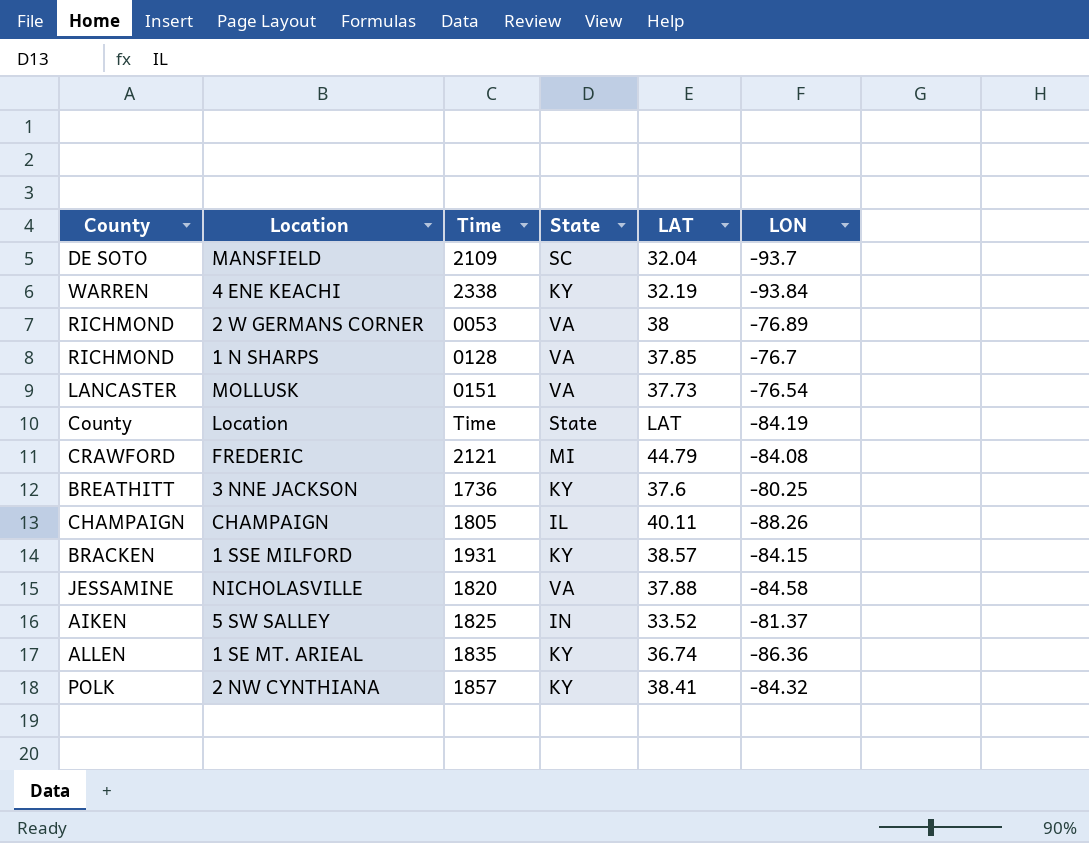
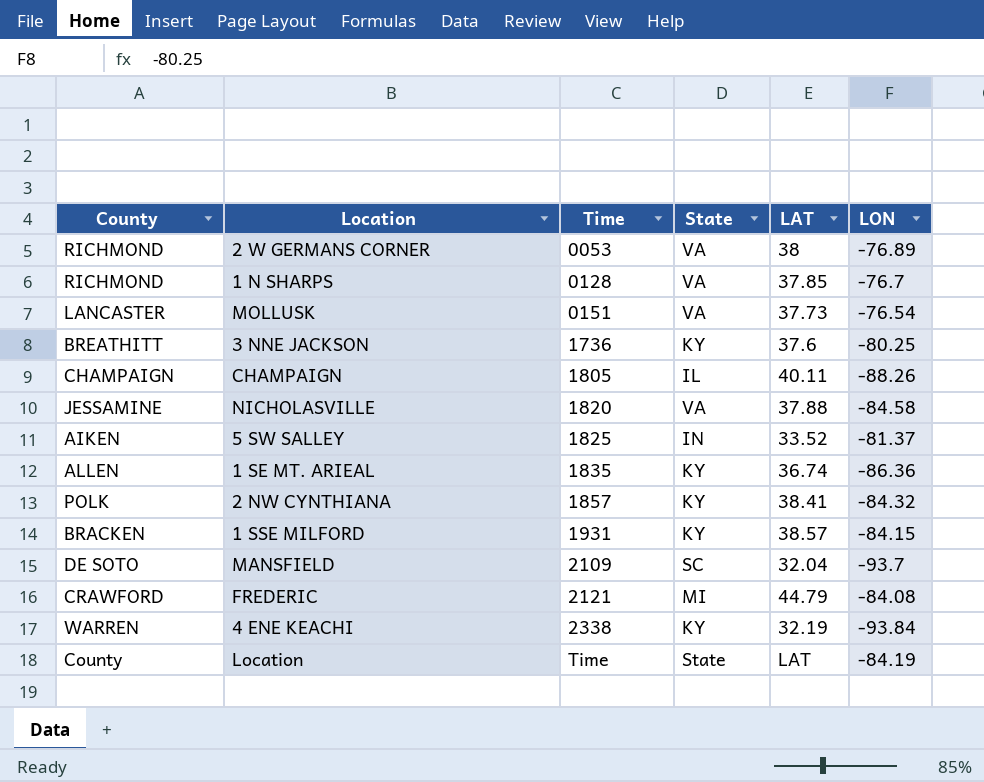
row order: none -> Time ascending

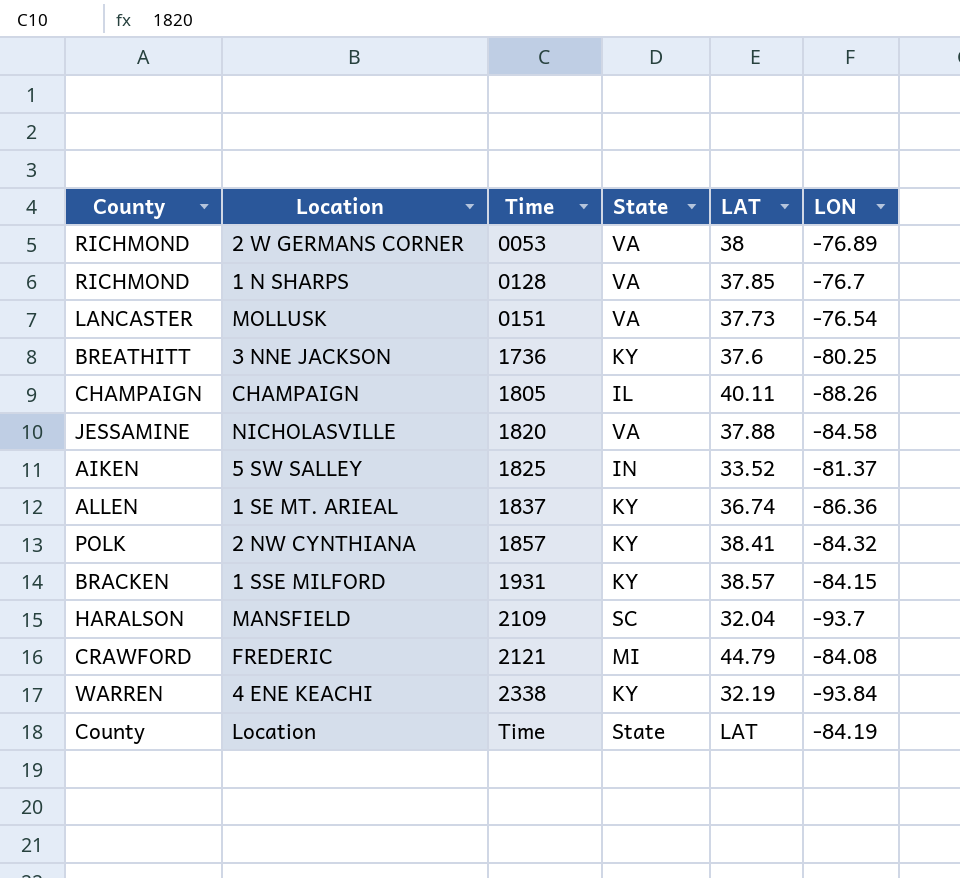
1 SE MT. ARIEAL | Time: 1835 -> 1837
MANSFIELD | County: DE SOTO -> HARALSON

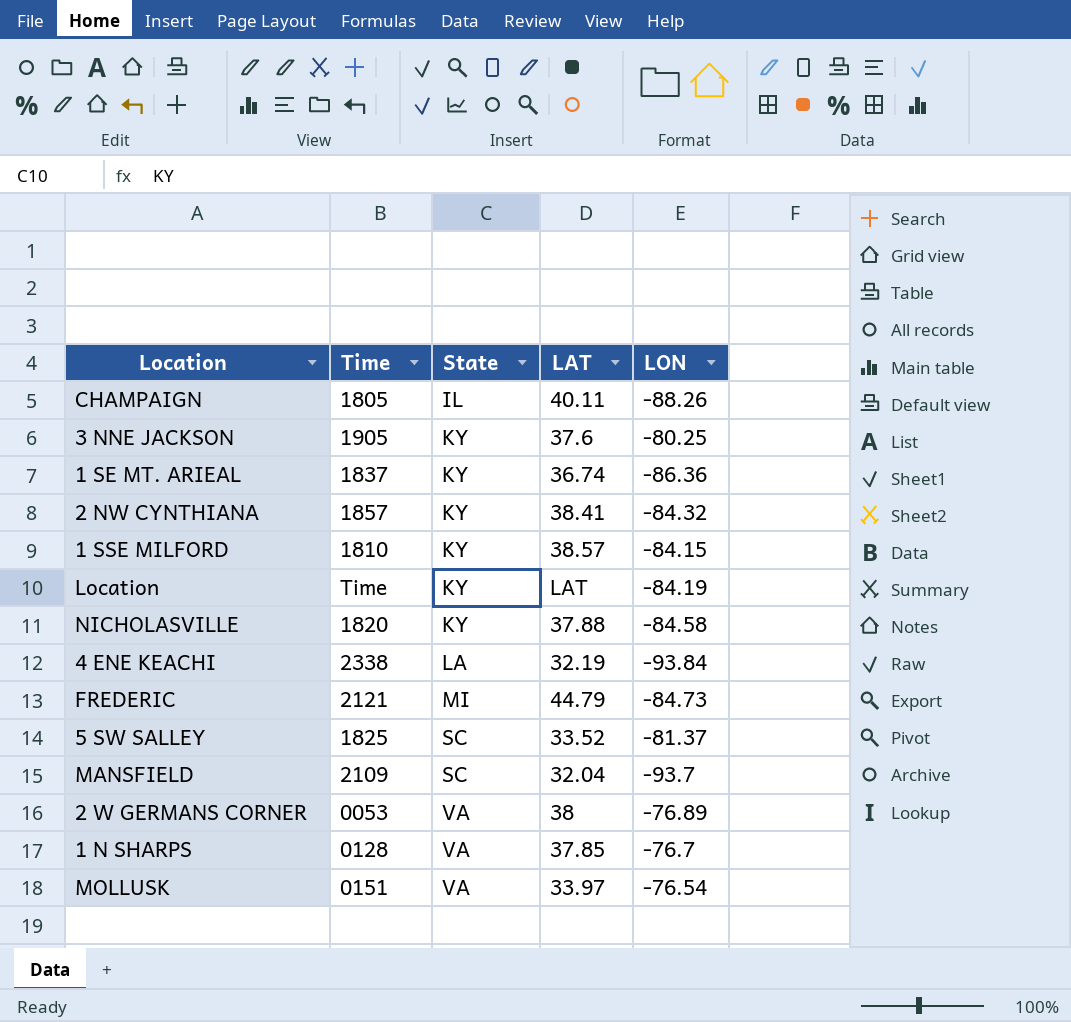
row order: Time ascending -> State ascending
column County | position: 1 -> none
3 NNE JACKSON | Time: 1736 -> 1905
1 SSE MILFORD | Time: 1931 -> 1810
Location | State: State -> KY
NICHOLASVILLE | State: VA -> KY
4 ENE KEACHI | State: KY -> LA
FREDERIC | LON: -84.08 -> -84.73
5 SW SALLEY | State: IN -> SC
MOLLUSK | LAT: 37.73 -> 33.97

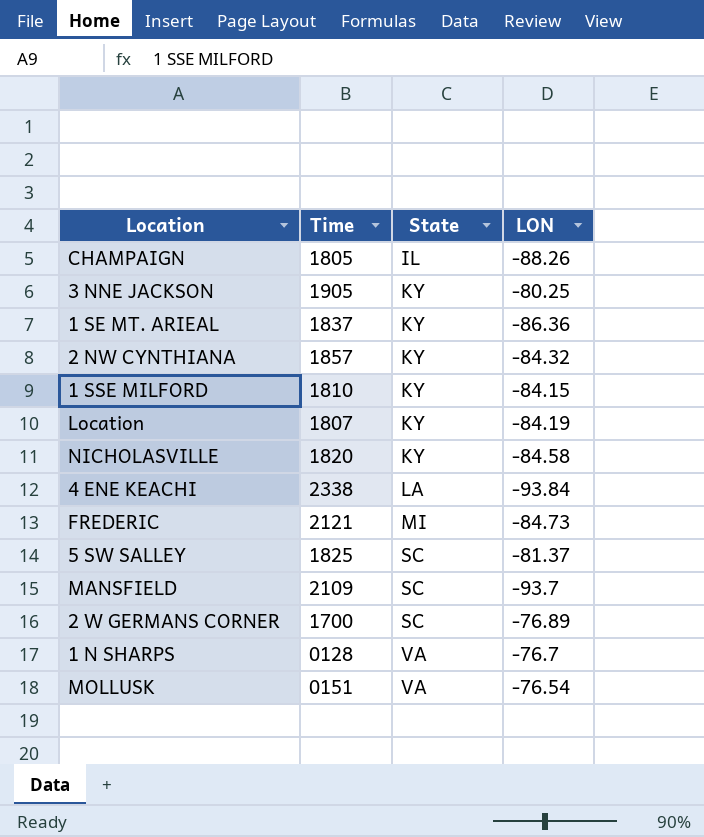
column LAT | position: 4 -> none
Location | Time: Time -> 1807
2 W GERMANS CORNER | Time: 0053 -> 1700
2 W GERMANS CORNER | State: VA -> SC

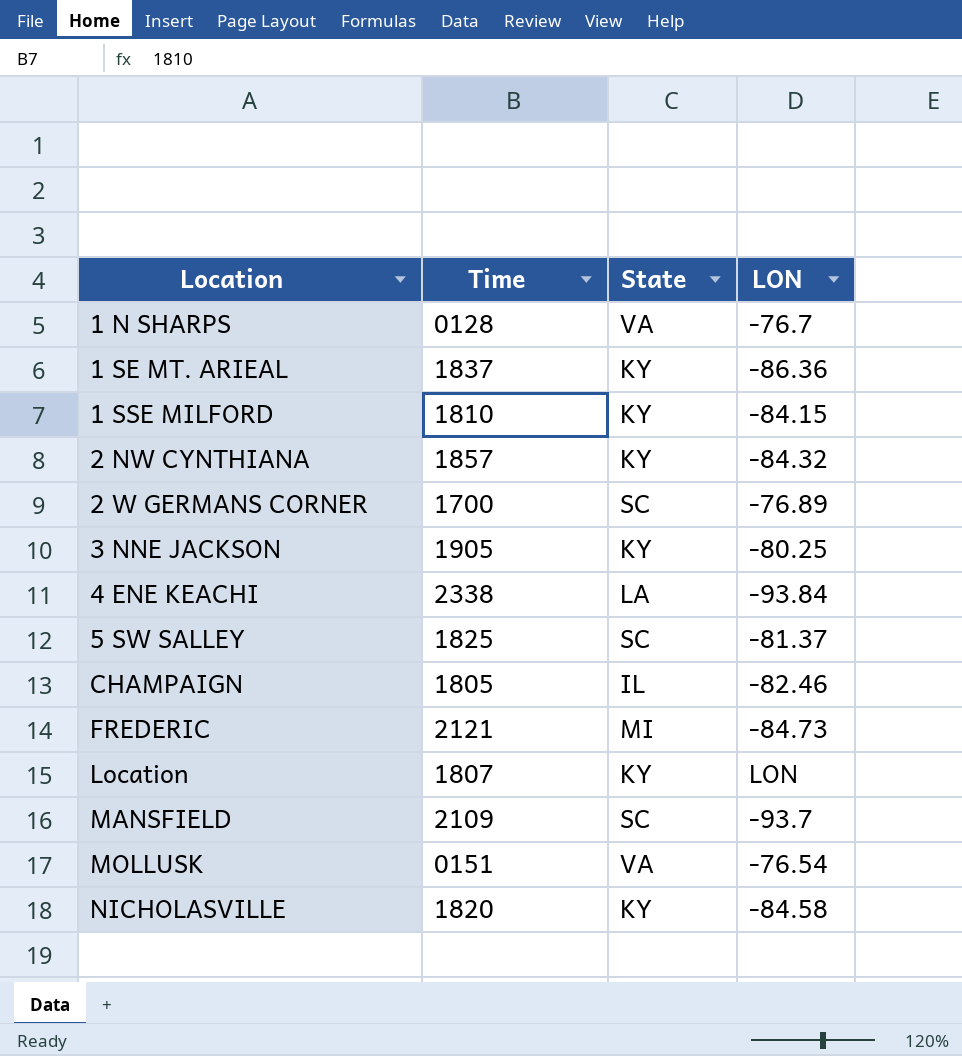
row order: State ascending -> Location ascending
CHAMPAIGN | LON: -88.26 -> -82.46
Location | LON: -84.19 -> LON

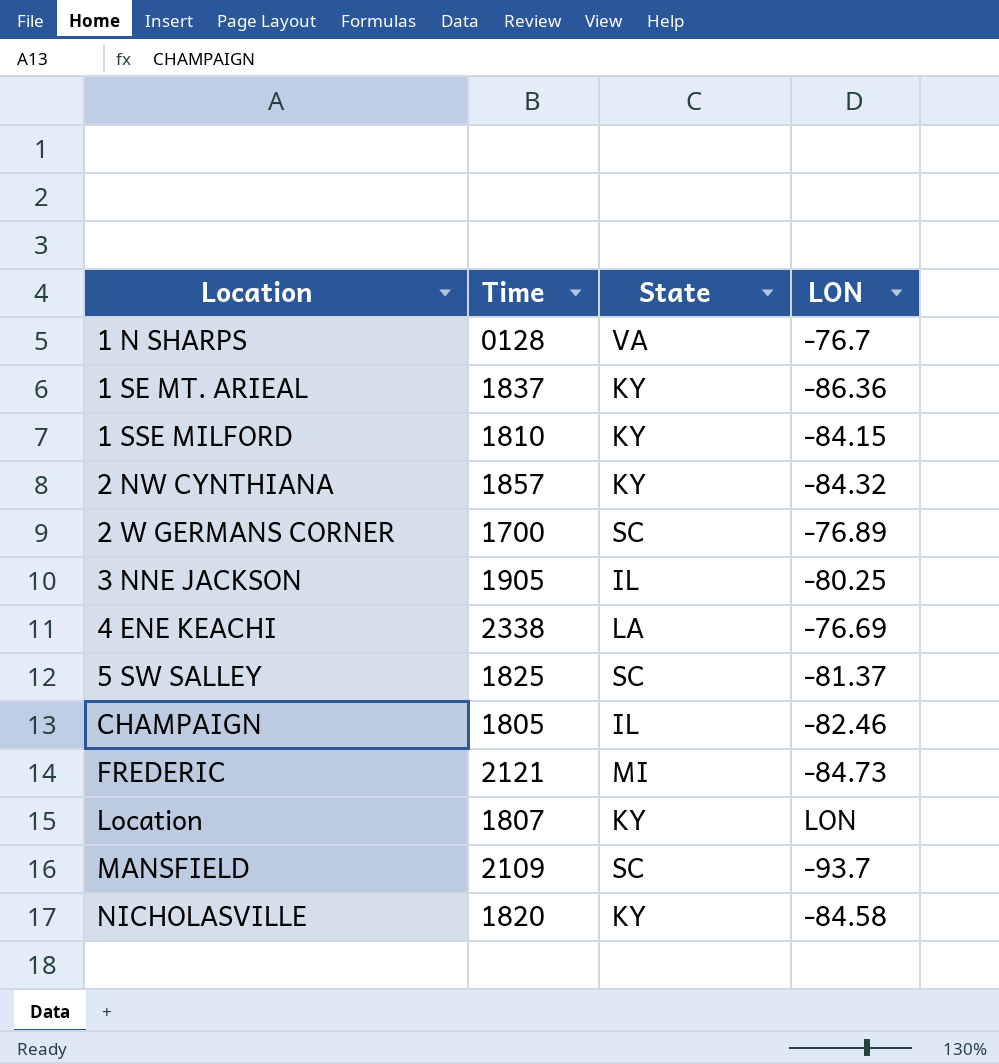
row MOLLUSK: 0151 | VA | -76.54 -> none
3 NNE JACKSON | State: KY -> IL
4 ENE KEACHI | LON: -93.84 -> -76.69

